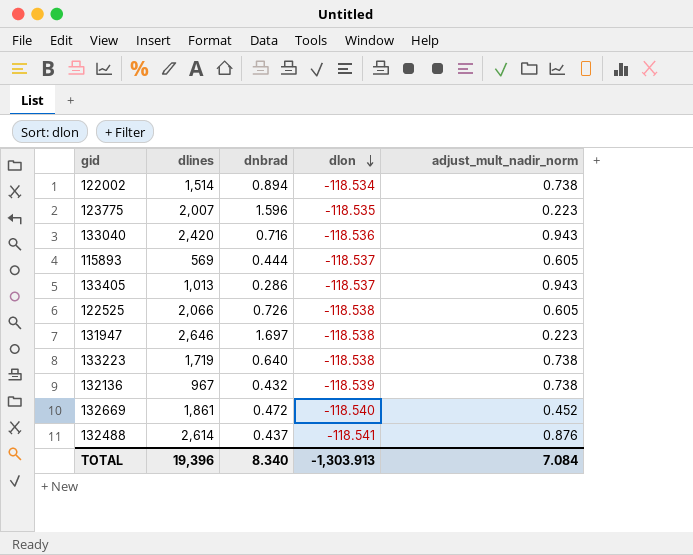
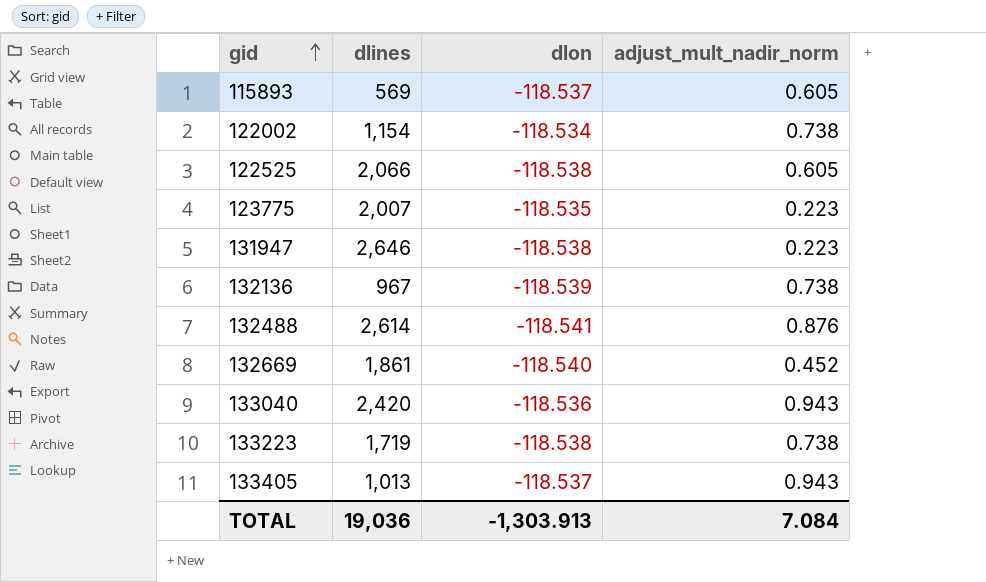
row order: dlon descending -> gid ascending
column dnbrad | position: 3 -> none
122002 | dlines: 1,514 -> 1,154
TOTAL | dlines: 19,396 -> 19,036

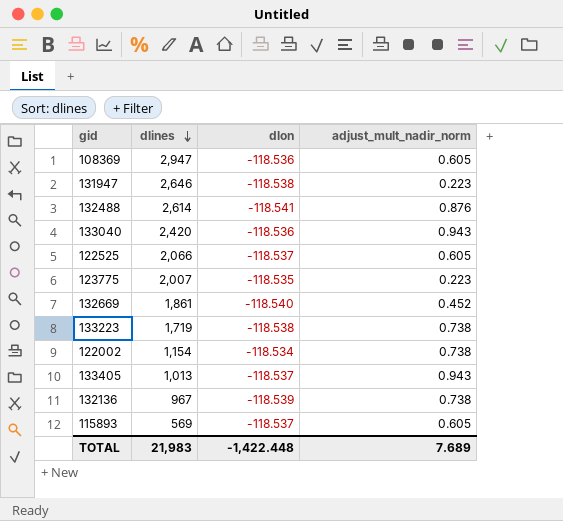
row order: gid ascending -> dlines descending
row 108369: none -> 2,947 | -118.536 | 0.605
122525 | dlon: -118.538 -> -118.537
TOTAL | dlines: 19,036 -> 21,983
TOTAL | dlon: -1,303.913 -> -1,422.448
TOTAL | adjust_mult_nadir_norm: 7.084 -> 7.689

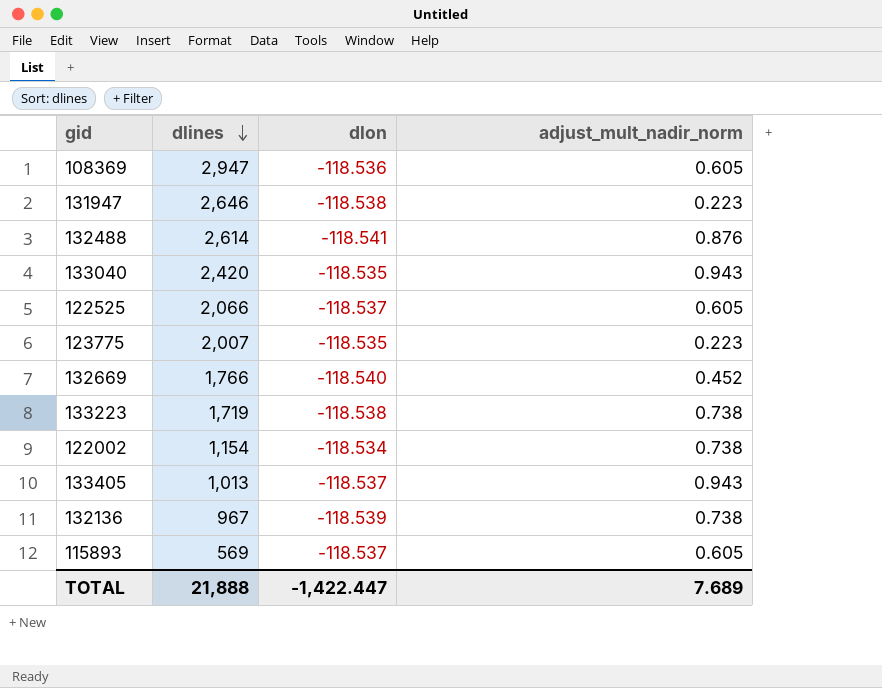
133040 | dlon: -118.536 -> -118.535
132669 | dlines: 1,861 -> 1,766
TOTAL | dlines: 21,983 -> 21,888
TOTAL | dlon: -1,422.448 -> -1,422.447

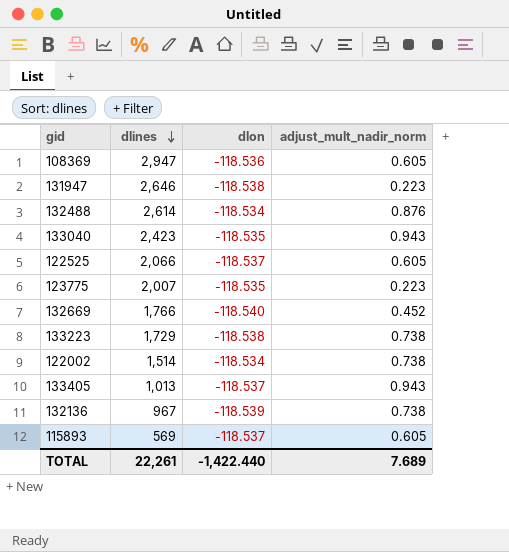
132488 | dlon: -118.541 -> -118.534
133040 | dlines: 2,420 -> 2,423
133223 | dlines: 1,719 -> 1,729
122002 | dlines: 1,154 -> 1,514
TOTAL | dlines: 21,888 -> 22,261
TOTAL | dlon: -1,422.447 -> -1,422.440

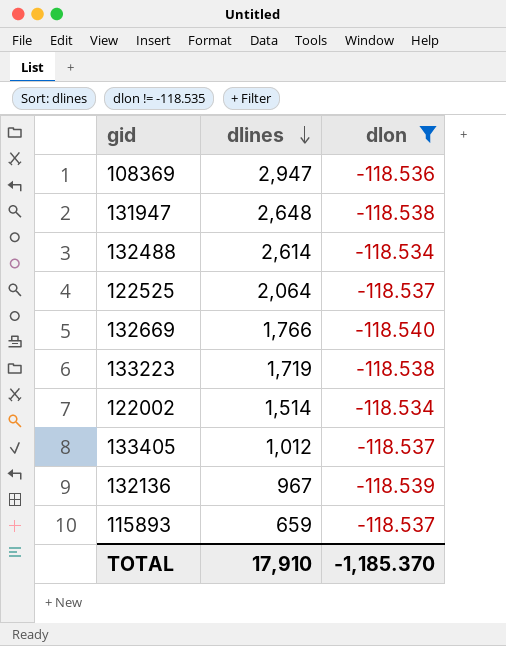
filter: none -> dlon != -118.535
column adjust_mult_nadir_norm | position: 4 -> none
131947 | dlines: 2,646 -> 2,648
122525 | dlines: 2,066 -> 2,064
133223 | dlines: 1,729 -> 1,719
133405 | dlines: 1,013 -> 1,012
115893 | dlines: 569 -> 659
TOTAL | dlines: 22,261 -> 17,910
TOTAL | dlon: -1,422.440 -> -1,185.370

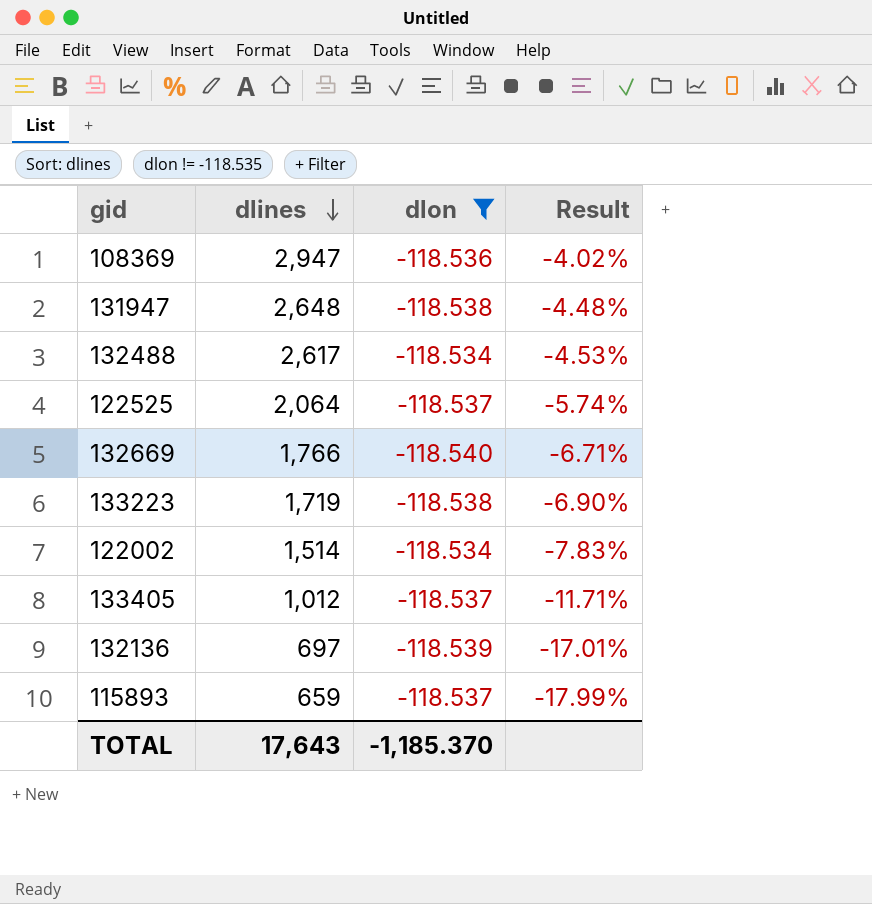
column Result | formula: none -> [dlon] / [dlines]
132488 | dlines: 2,614 -> 2,617
132136 | dlines: 967 -> 697
TOTAL | dlines: 17,910 -> 17,643

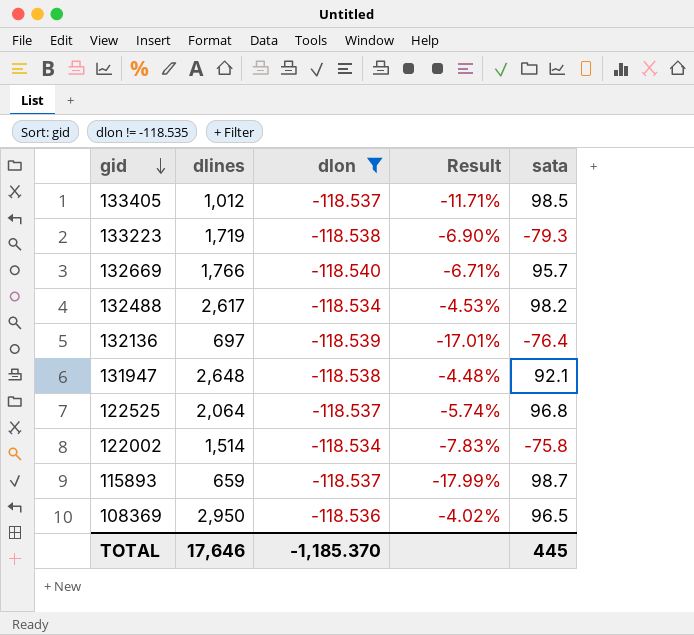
row order: dlines descending -> gid descending
column sata | position: none -> 5
108369 | dlines: 2,947 -> 2,950
TOTAL | dlines: 17,643 -> 17,646

